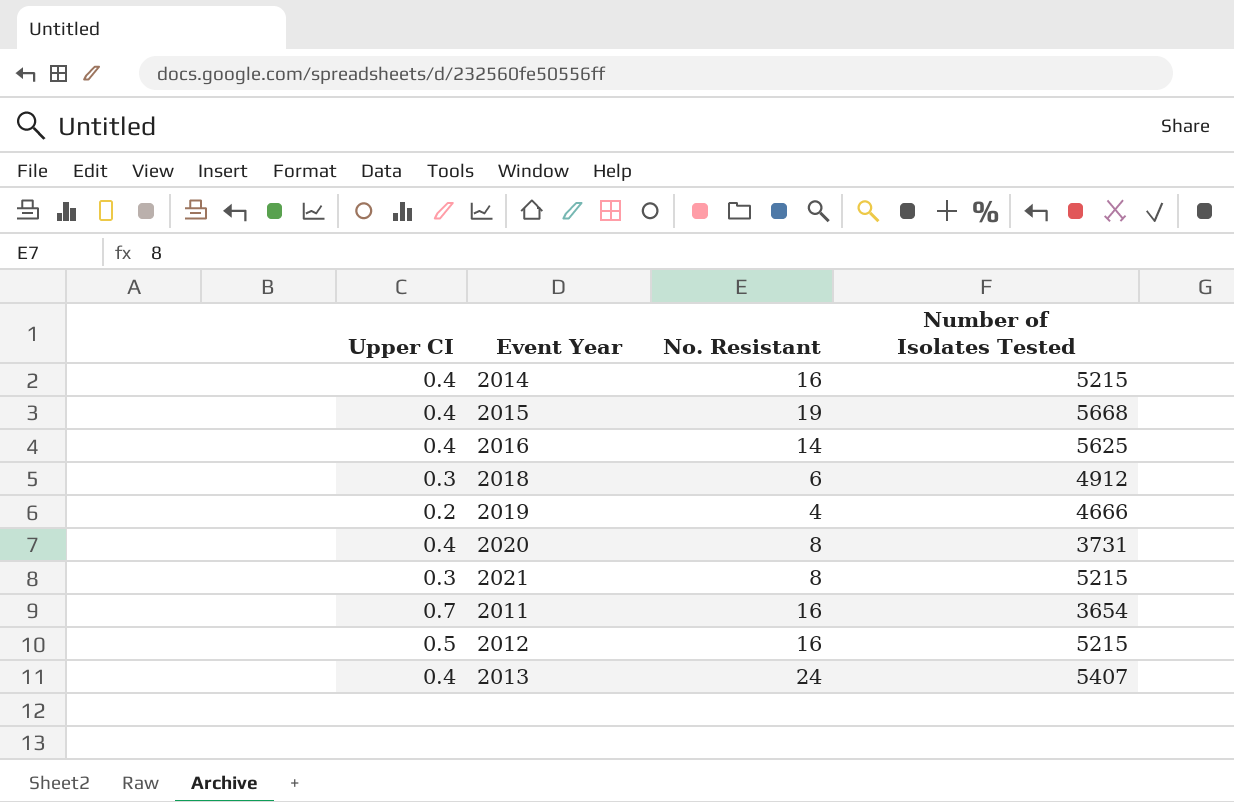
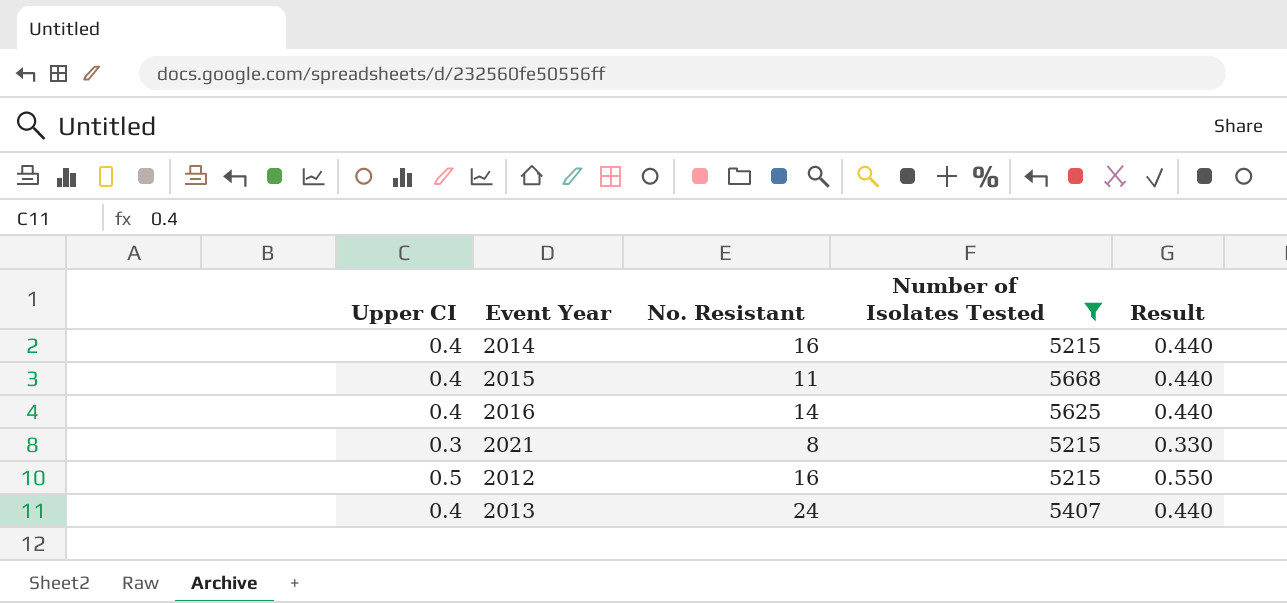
filter: none -> Number of Isolates Tested >= 5215
column Result | formula: none -> [Upper CI] * 1.1
2015 | No. Resistant: 19 -> 11

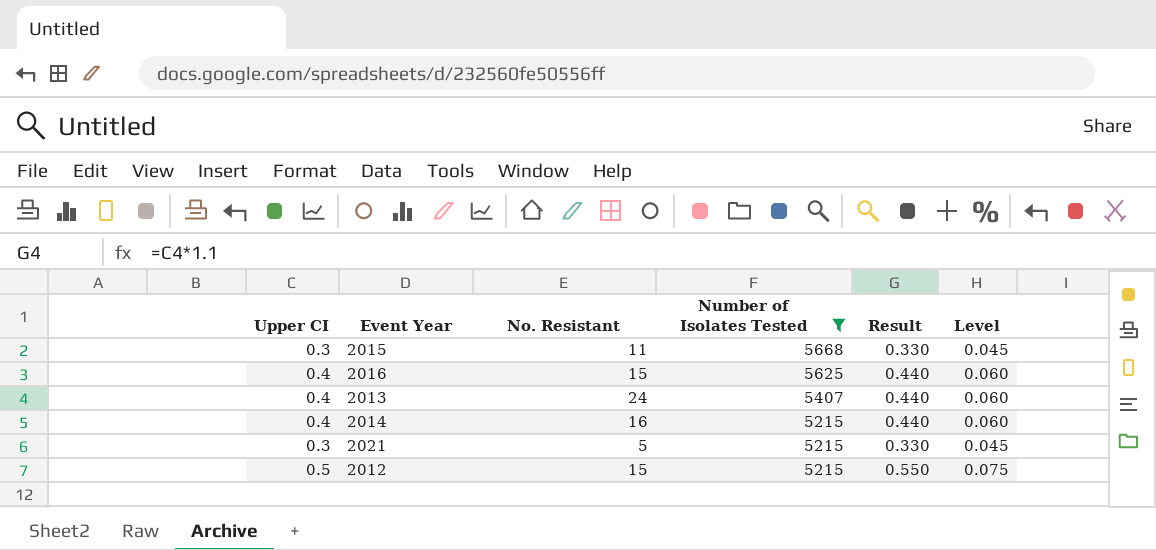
row order: none -> Number of Isolates Tested descending
column Level | formula: none -> [Upper CI] * 0.15
2015 | Upper CI: 0.4 -> 0.3
2015 | Result: 0.440 -> 0.330
2016 | No. Resistant: 14 -> 15
2021 | No. Resistant: 8 -> 5
2012 | No. Resistant: 16 -> 15

